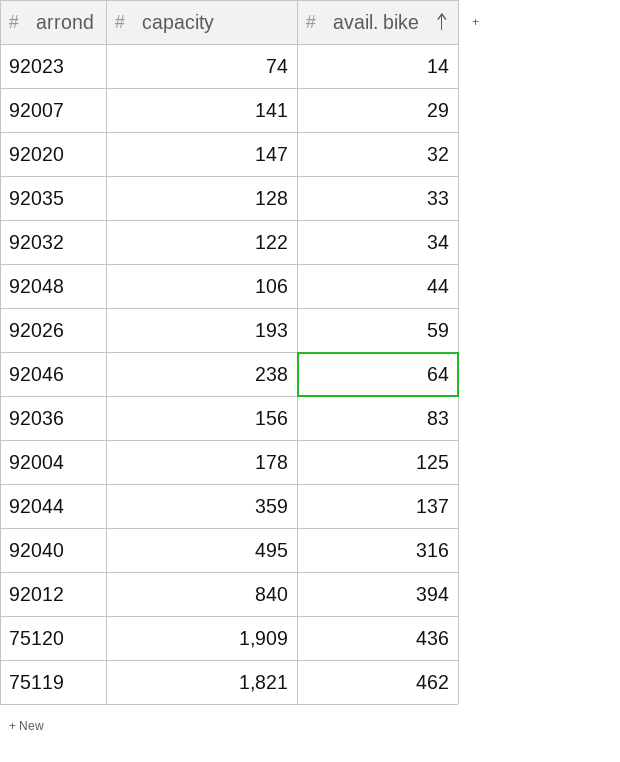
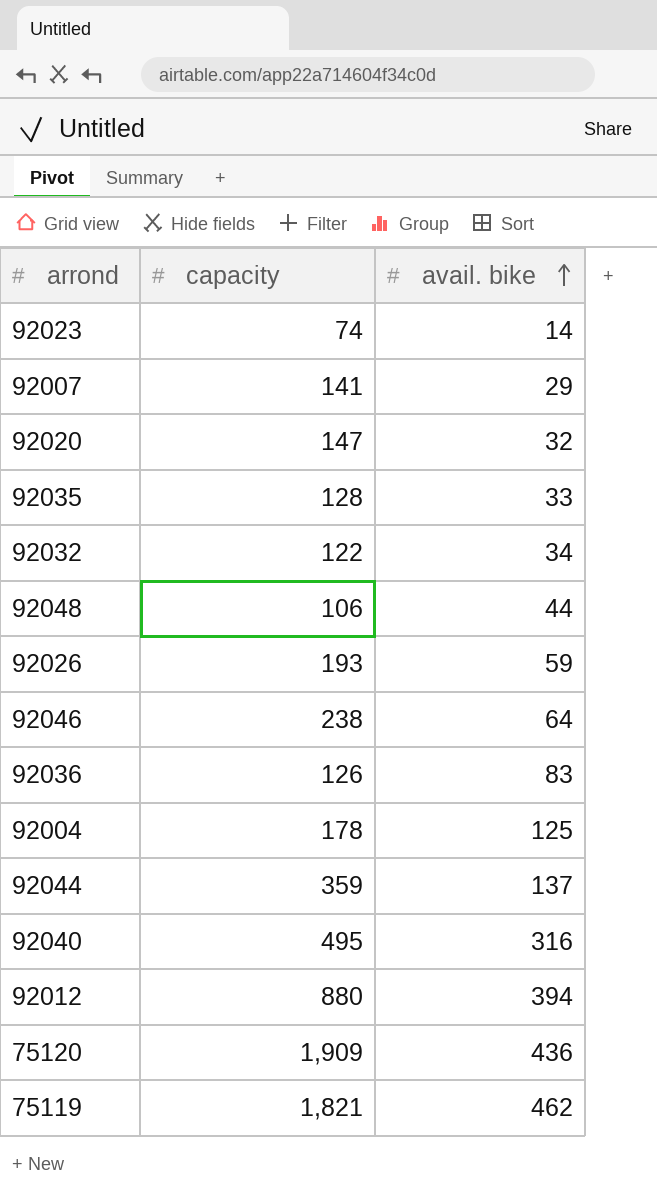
92036 | capacity: 156 -> 126
92012 | capacity: 840 -> 880

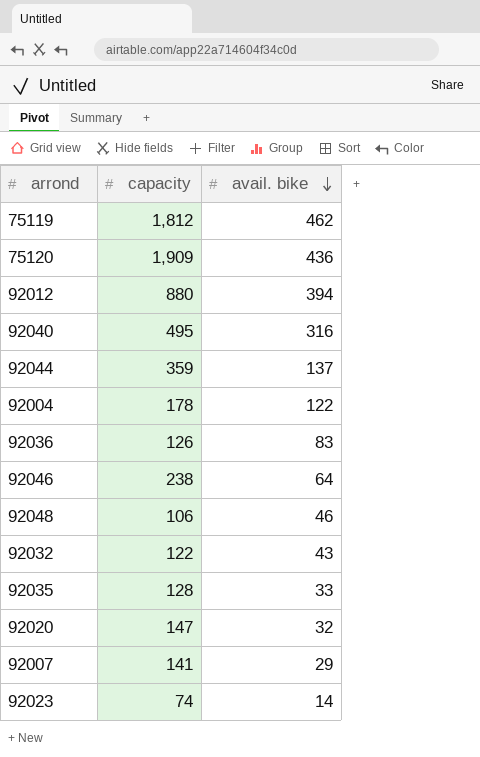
row order: avail. bike ascending -> avail. bike descending
row 92026: 193 | 59 -> none
75119 | capacity: 1,821 -> 1,812
92004 | avail. bike: 125 -> 122
92048 | avail. bike: 44 -> 46
92032 | avail. bike: 34 -> 43

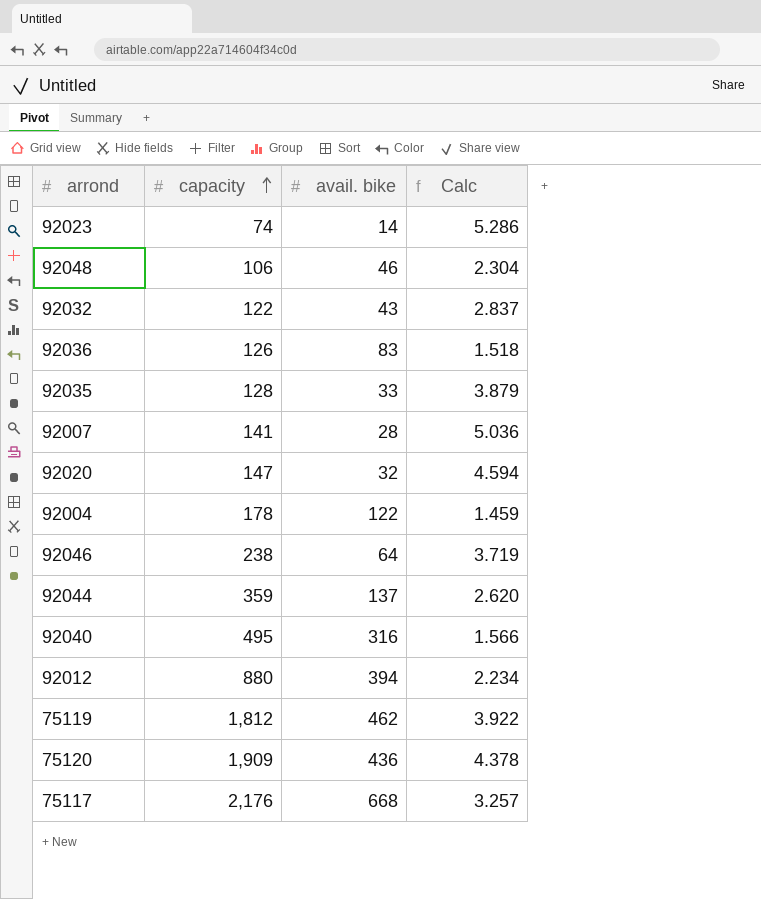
row order: avail. bike descending -> capacity ascending
column Calc | formula: none -> [capacity] / [avail. bike]
92007 | avail. bike: 29 -> 28
row 75117: none -> 2,176 | 668 | 3.257

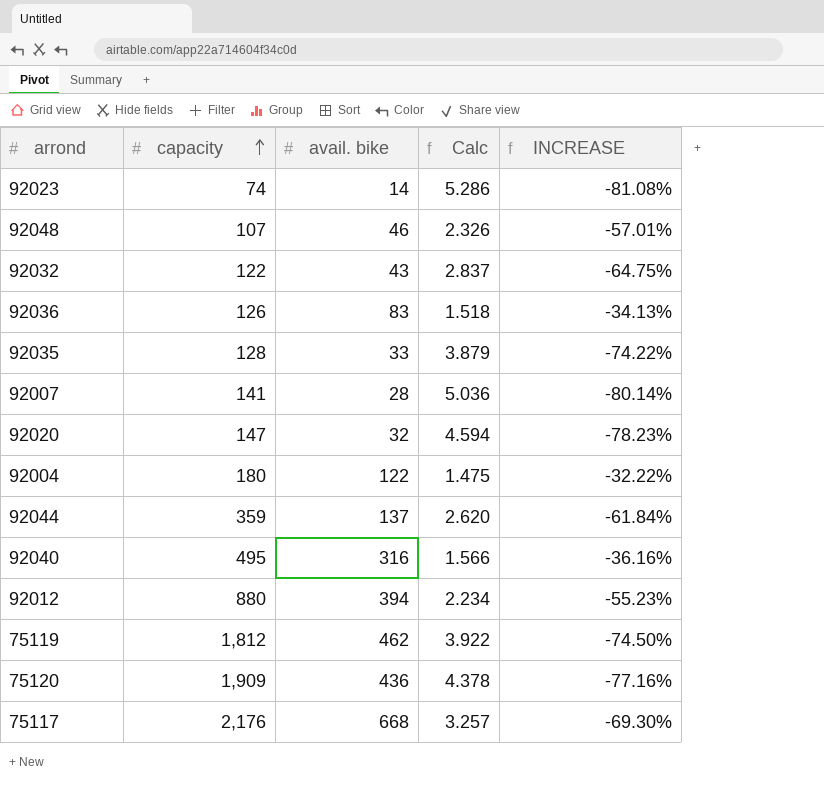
column INCREASE | formula: none -> ([avail. bike] - [capacity]) / [capacity]
row 92046: 238 | 64 | 3.719 -> none
92048 | capacity: 106 -> 107
92048 | Calc: 2.304 -> 2.326
92004 | capacity: 178 -> 180
92004 | Calc: 1.459 -> 1.475

